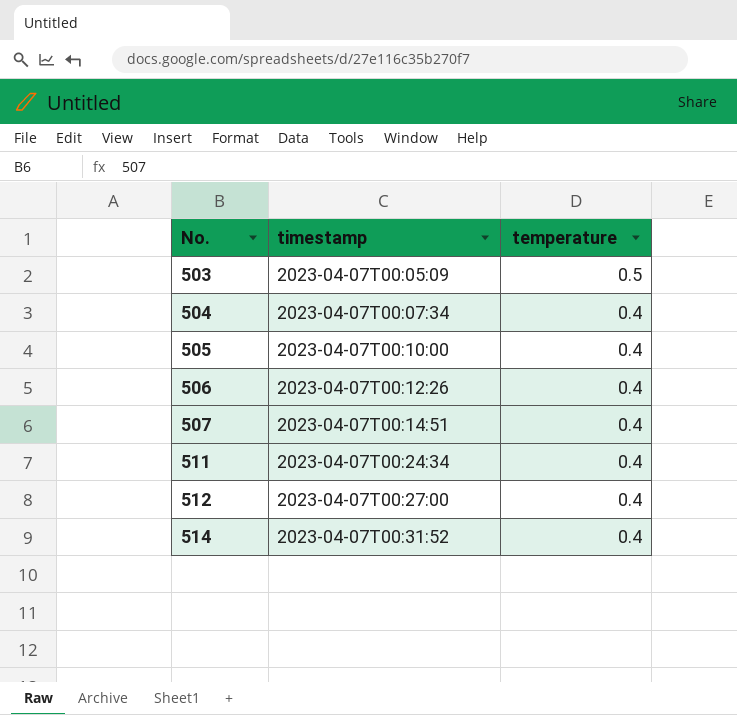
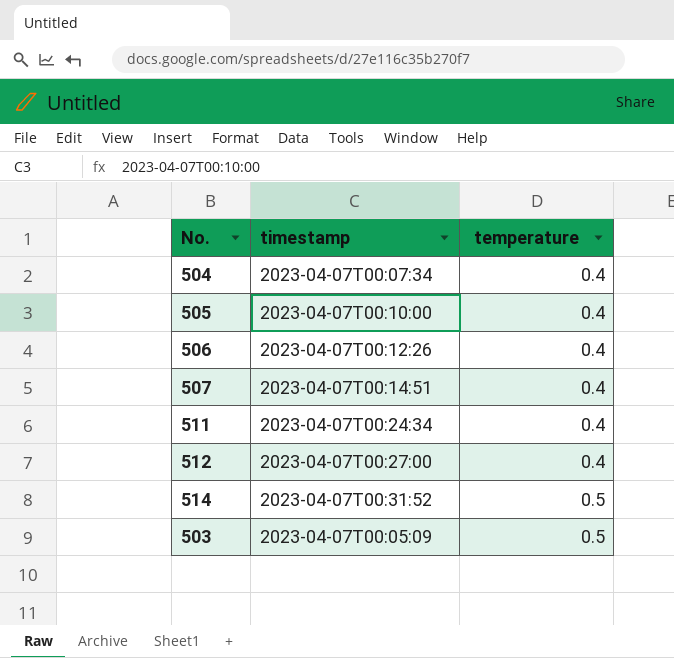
row order: No. ascending -> temperature ascending
514 | temperature: 0.4 -> 0.5

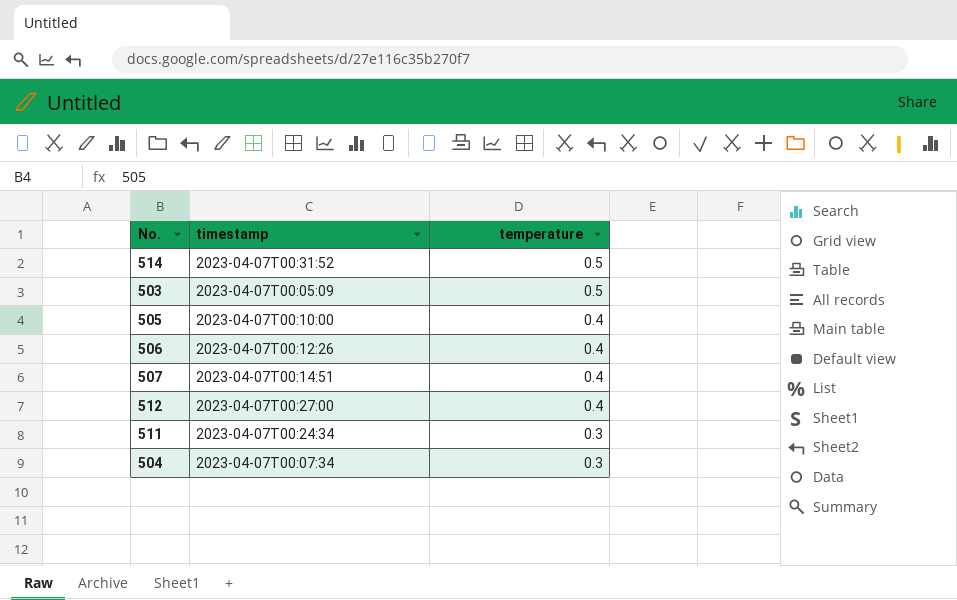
row order: temperature ascending -> temperature descending
511 | temperature: 0.4 -> 0.3
504 | temperature: 0.4 -> 0.3

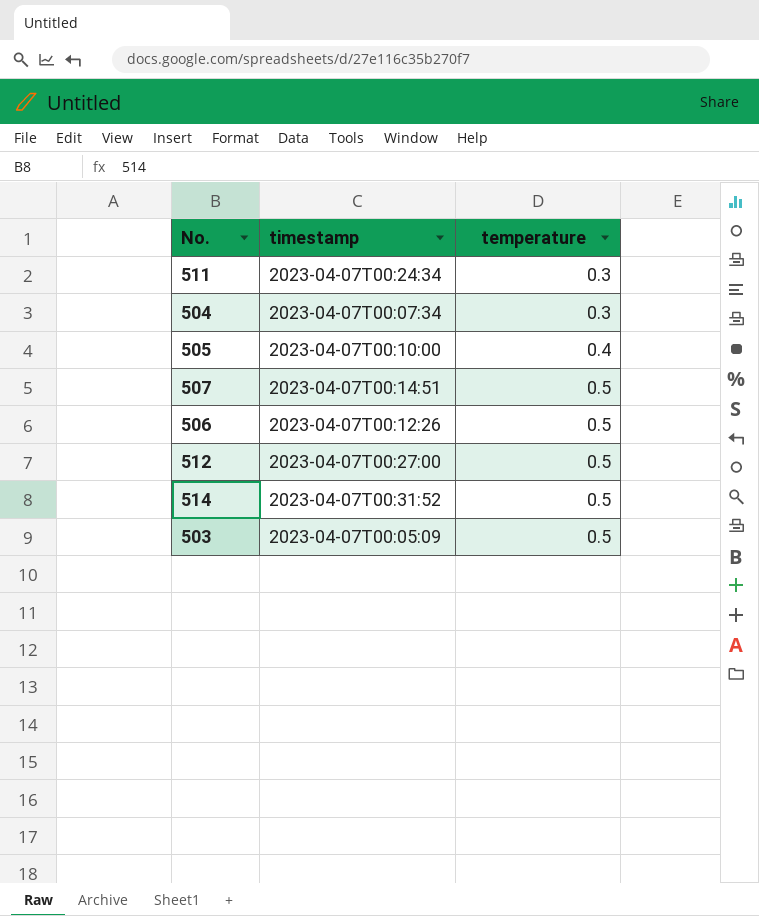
row order: temperature descending -> temperature ascending
507 | temperature: 0.4 -> 0.5
506 | temperature: 0.4 -> 0.5
512 | temperature: 0.4 -> 0.5

